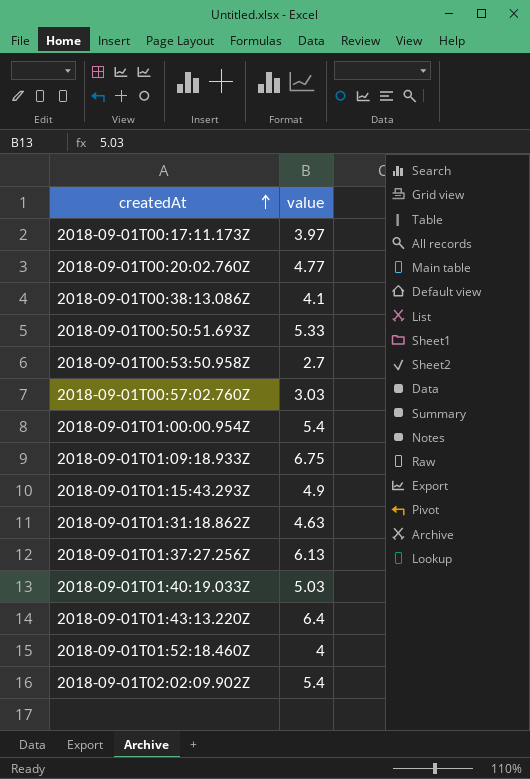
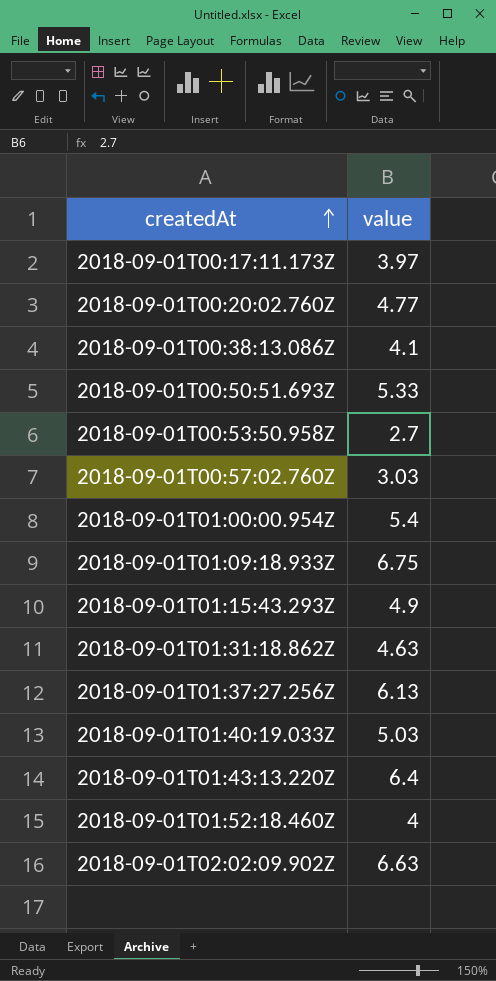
2018-09-01T02:02:09.902Z | value: 5.4 -> 6.63

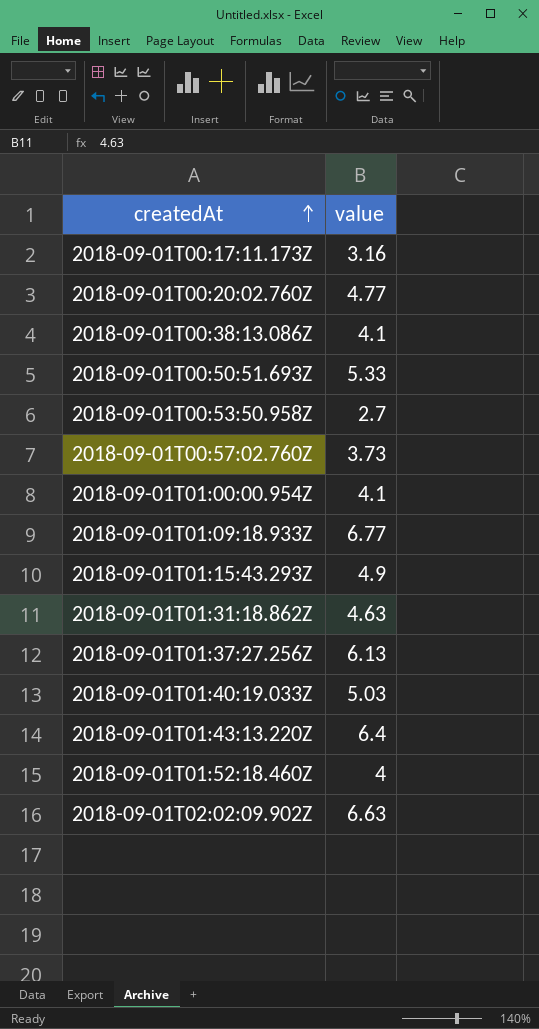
2018-09-01T00:17:11.173Z | value: 3.97 -> 3.16
2018-09-01T00:57:02.760Z | value: 3.03 -> 3.73
2018-09-01T01:00:00.954Z | value: 5.4 -> 4.1
2018-09-01T01:09:18.933Z | value: 6.75 -> 6.77

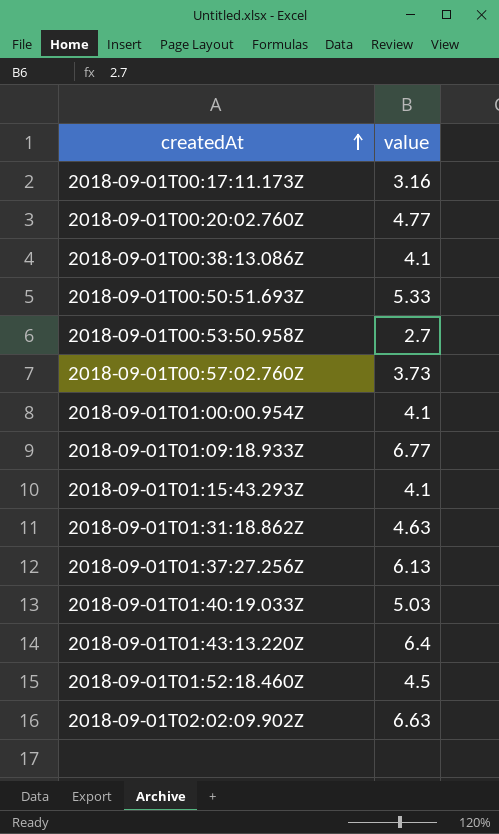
2018-09-01T01:15:43.293Z | value: 4.9 -> 4.1
2018-09-01T01:52:18.460Z | value: 4 -> 4.5

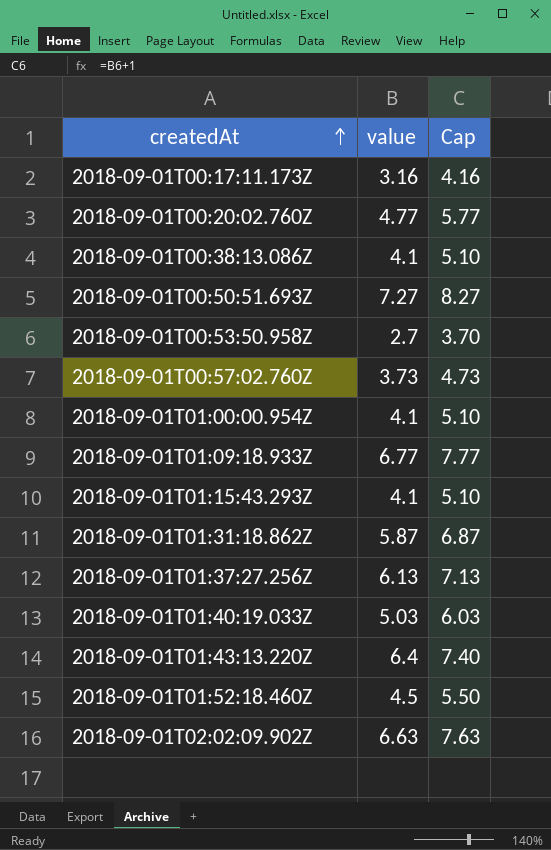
column Cap | formula: none -> [value] + 1
2018-09-01T00:50:51.693Z | value: 5.33 -> 7.27
2018-09-01T01:31:18.862Z | value: 4.63 -> 5.87

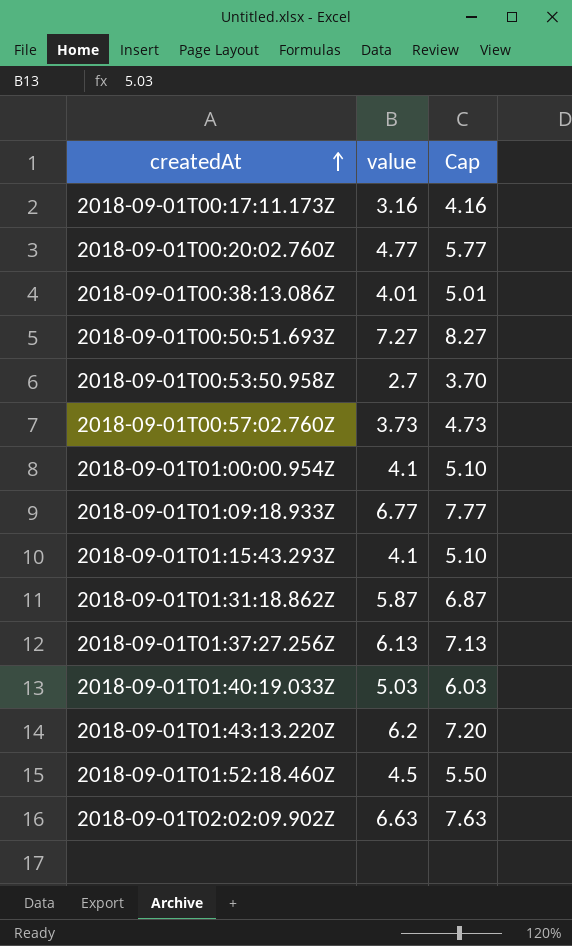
2018-09-01T00:38:13.086Z | value: 4.1 -> 4.01
2018-09-01T00:38:13.086Z | Cap: 5.10 -> 5.01
2018-09-01T01:43:13.220Z | value: 6.4 -> 6.2
2018-09-01T01:43:13.220Z | Cap: 7.40 -> 7.20

